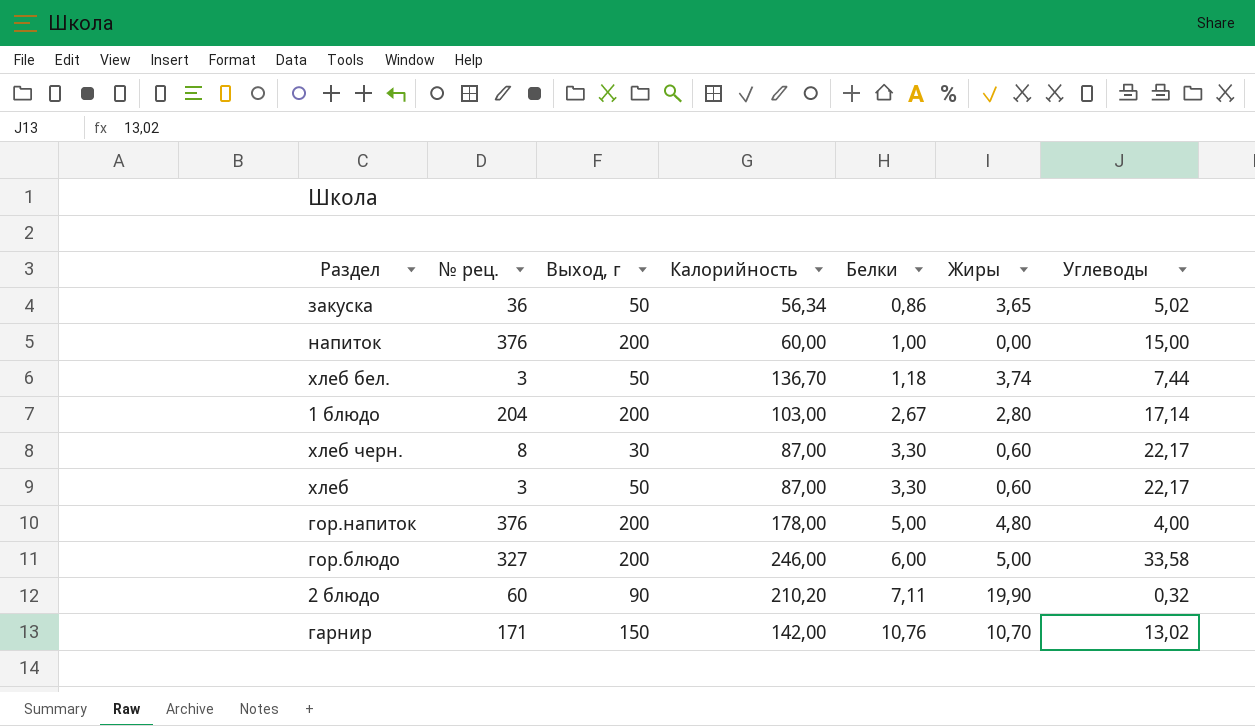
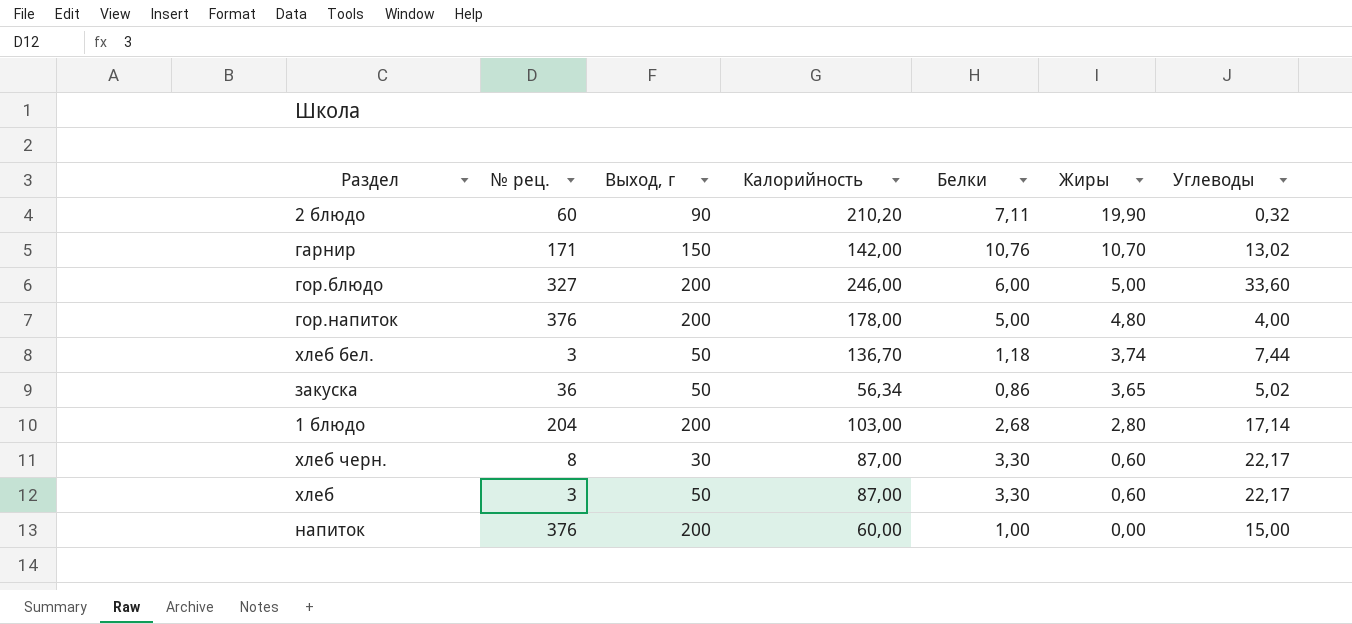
row order: Белки ascending -> Жиры descending
гор.блюдо | Углеводы: 33,58 -> 33,60
1 блюдо | Белки: 2,67 -> 2,68

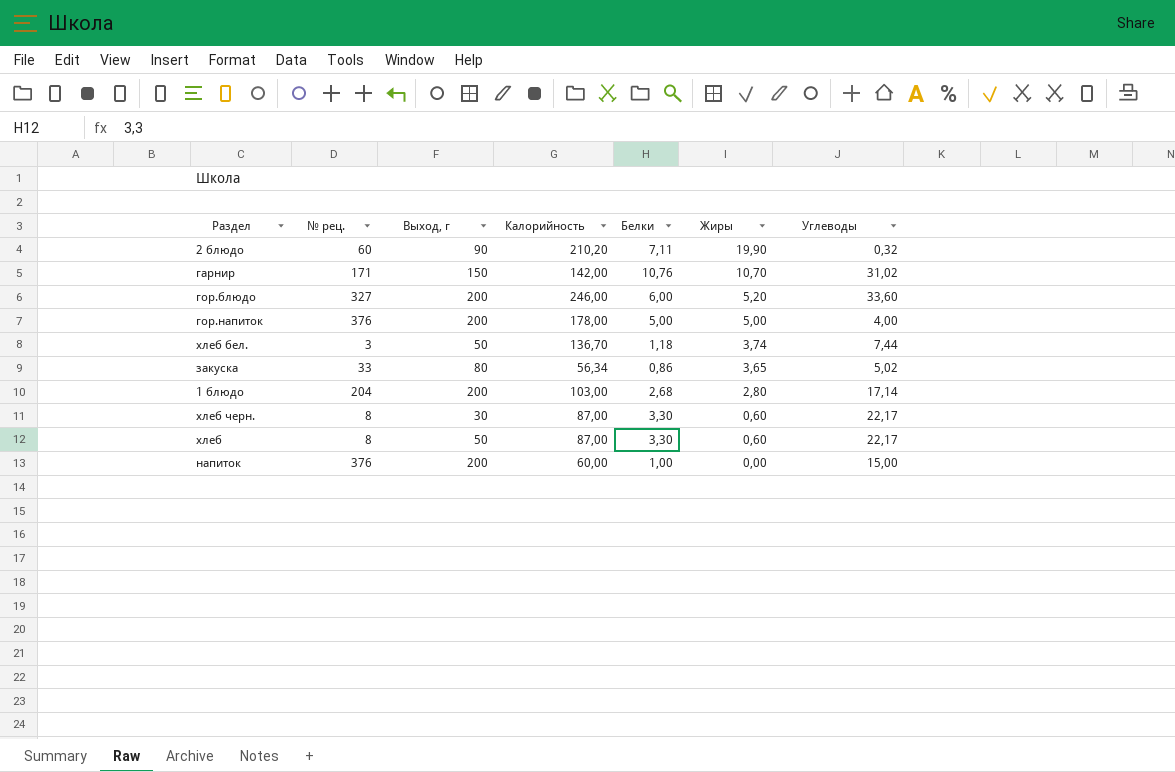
гарнир | Углеводы: 13,02 -> 31,02
гор.блюдо | Жиры: 5,00 -> 5,20
гор.напиток | Жиры: 4,80 -> 5,00
закуска | № рец.: 36 -> 33
закуска | Выход, г: 50 -> 80
хлеб | № рец.: 3 -> 8

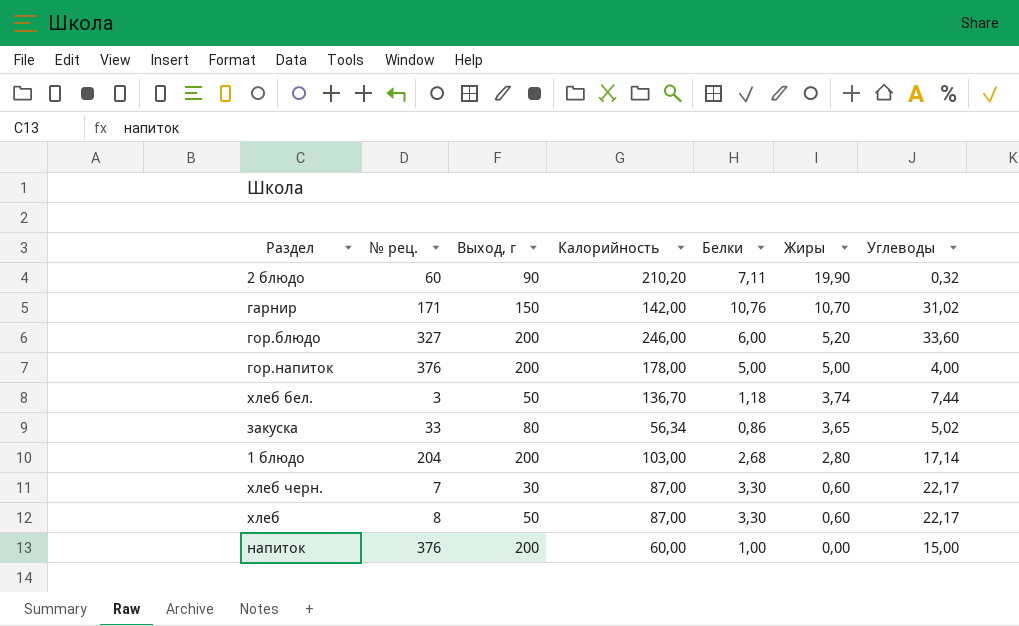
хлеб черн. | № рец.: 8 -> 7

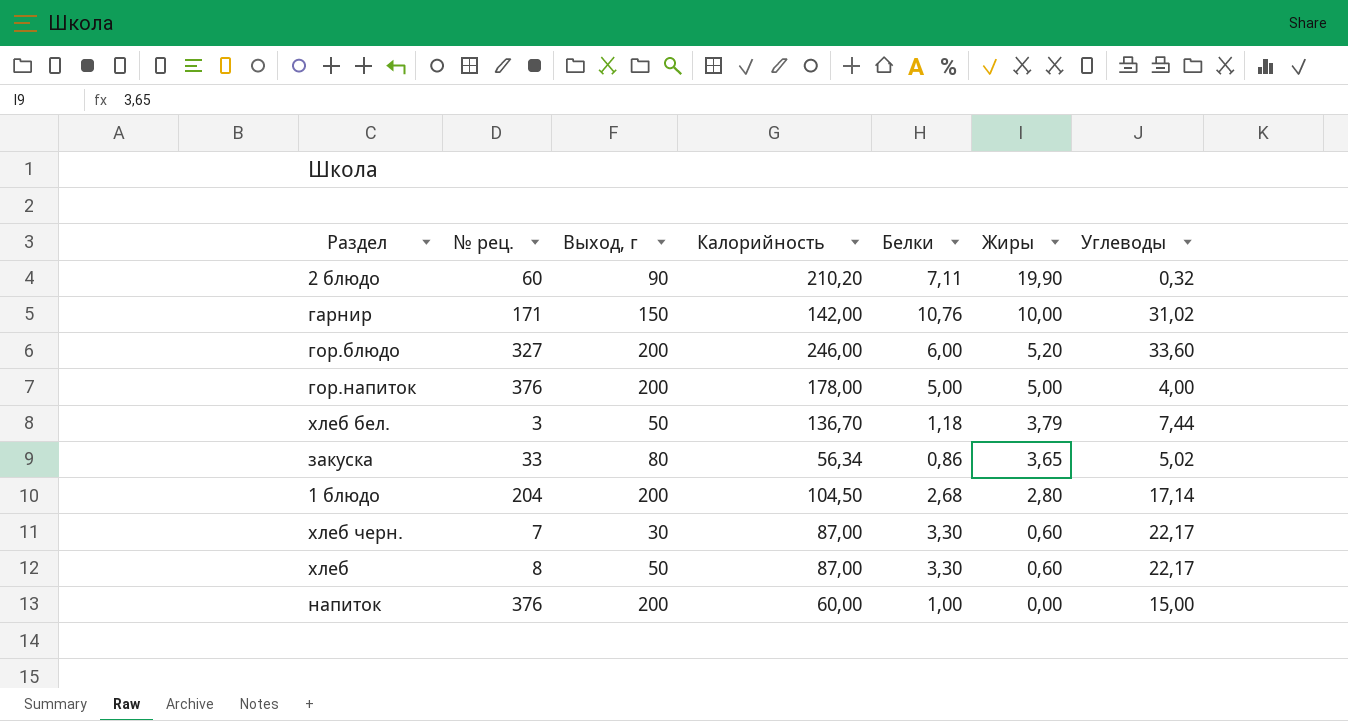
гарнир | Жиры: 10,70 -> 10,00
хлеб бел. | Жиры: 3,74 -> 3,79
1 блюдо | Калорийность: 103,00 -> 104,50

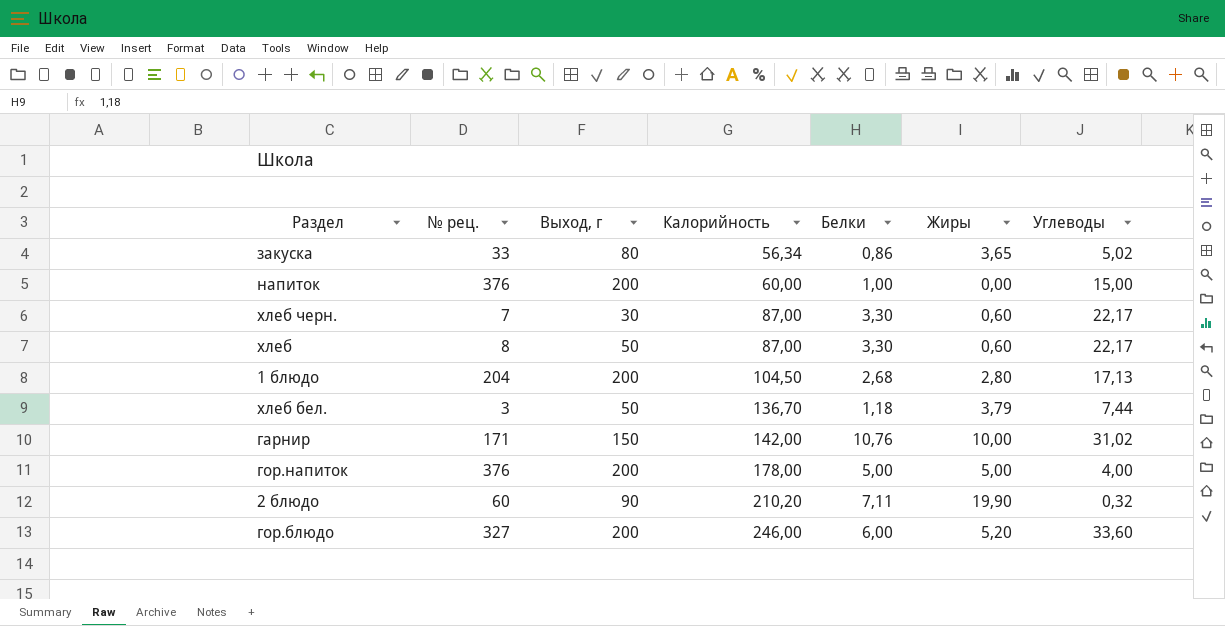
row order: Жиры descending -> Калорийность ascending
1 блюдо | Углеводы: 17,14 -> 17,13

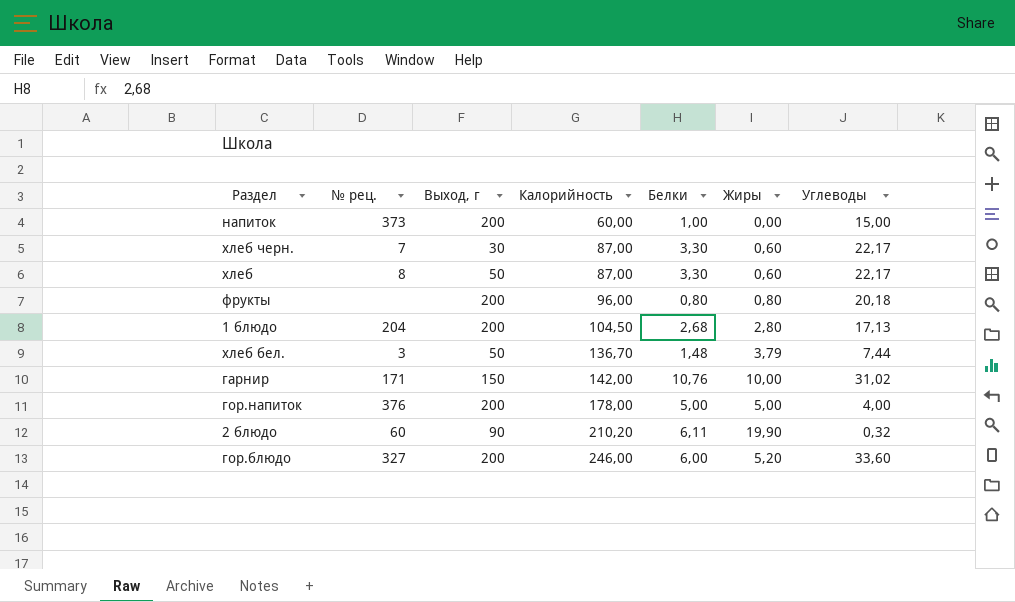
row закуска: 33 | 80 | 56,34 | 0,86 | 3,65 | 5,02 -> none
напиток | № рец.: 376 -> 373
row фрукты: none -> none | 200 | 96,00 | 0,80 | 0,80 | 20,18
хлеб бел. | Белки: 1,18 -> 1,48
2 блюдо | Белки: 7,11 -> 6,11

